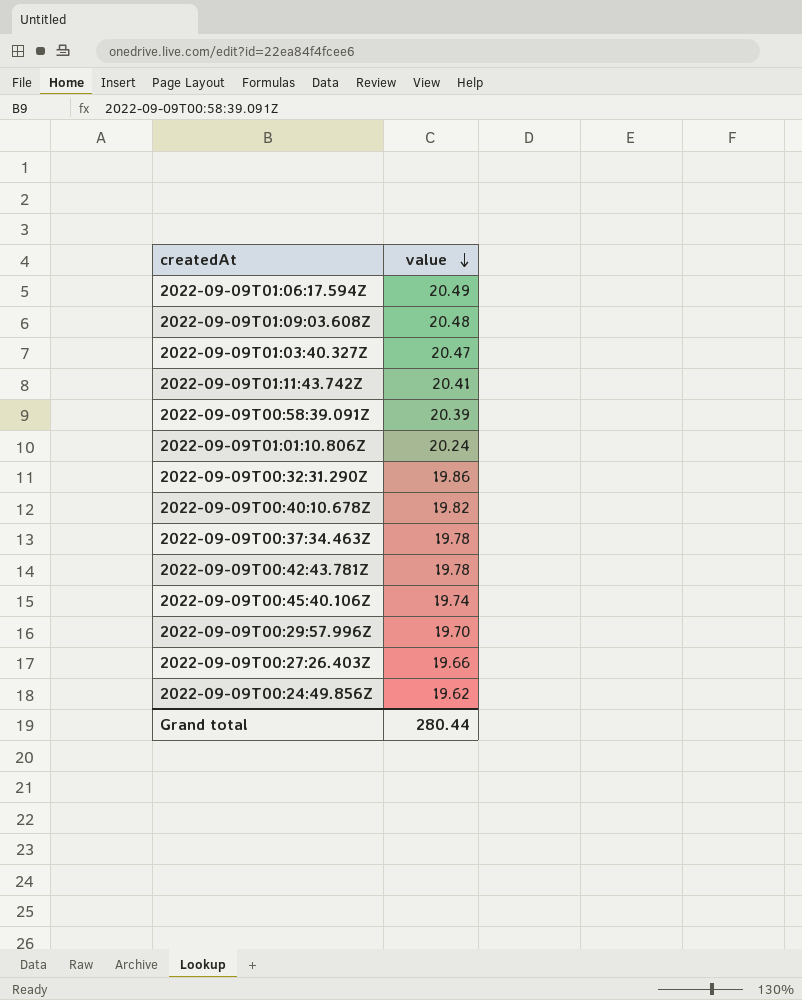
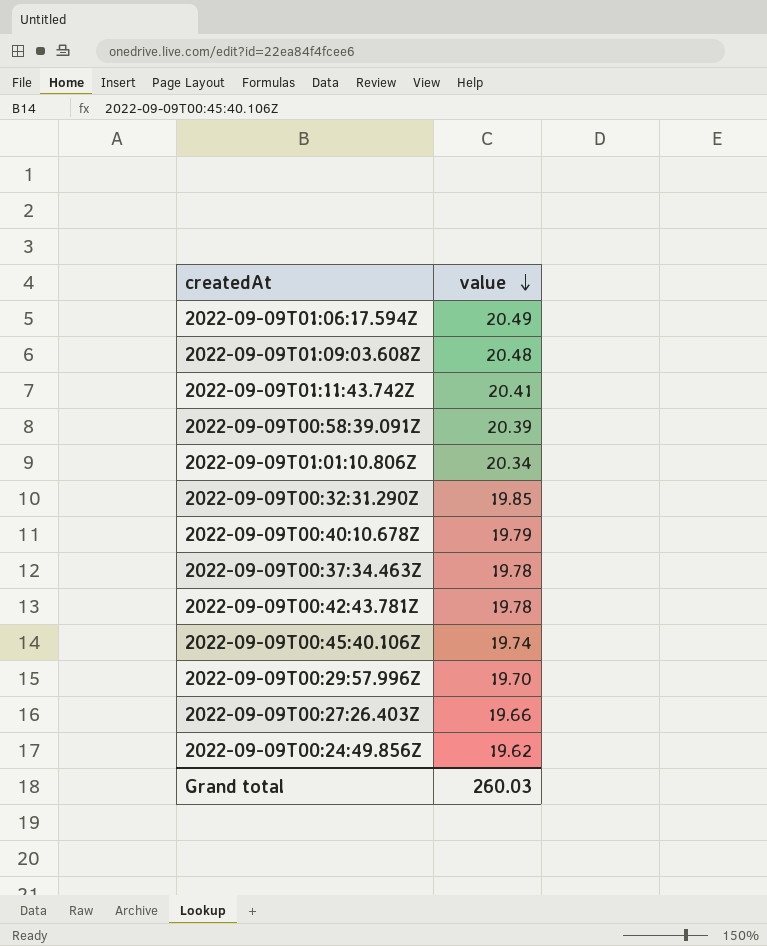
row 2022-09-09T01:03:40.327Z: 20.47 -> none
2022-09-09T01:01:10.806Z | value: 20.24 -> 20.34
2022-09-09T00:32:31.290Z | value: 19.86 -> 19.85
2022-09-09T00:40:10.678Z | value: 19.82 -> 19.79
Grand total | value: 280.44 -> 260.03

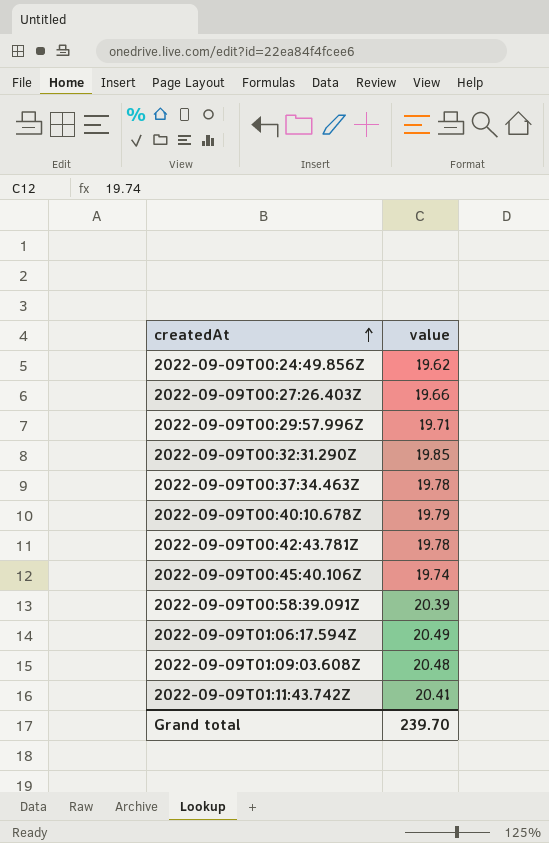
row order: value descending -> createdAt ascending
row 2022-09-09T01:01:10.806Z: 20.34 -> none
2022-09-09T00:29:57.996Z | value: 19.70 -> 19.71
Grand total | value: 260.03 -> 239.70

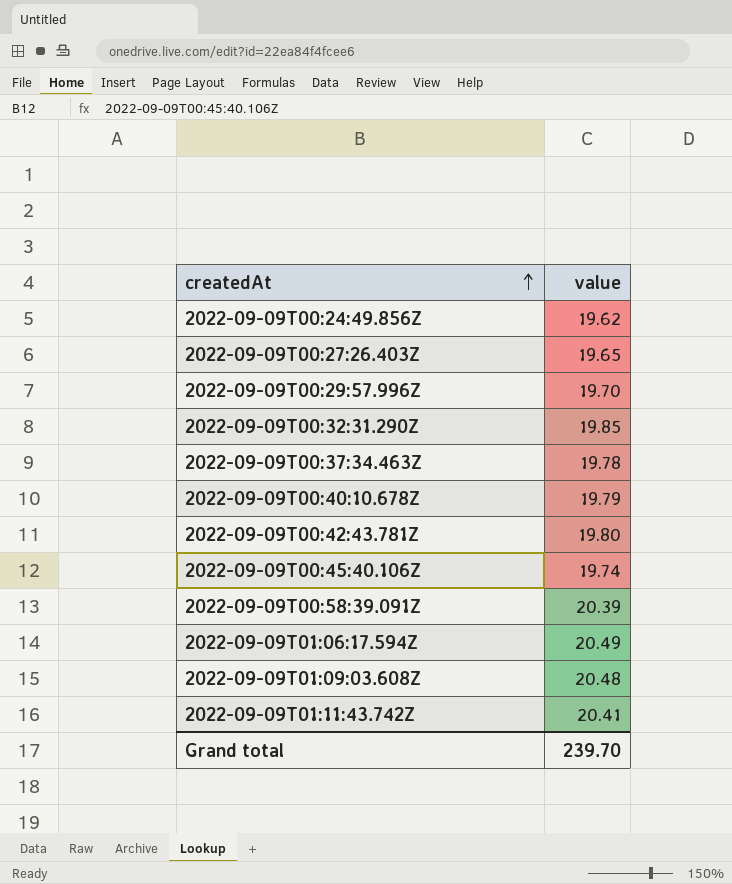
2022-09-09T00:27:26.403Z | value: 19.66 -> 19.65
2022-09-09T00:29:57.996Z | value: 19.71 -> 19.70
2022-09-09T00:42:43.781Z | value: 19.78 -> 19.80

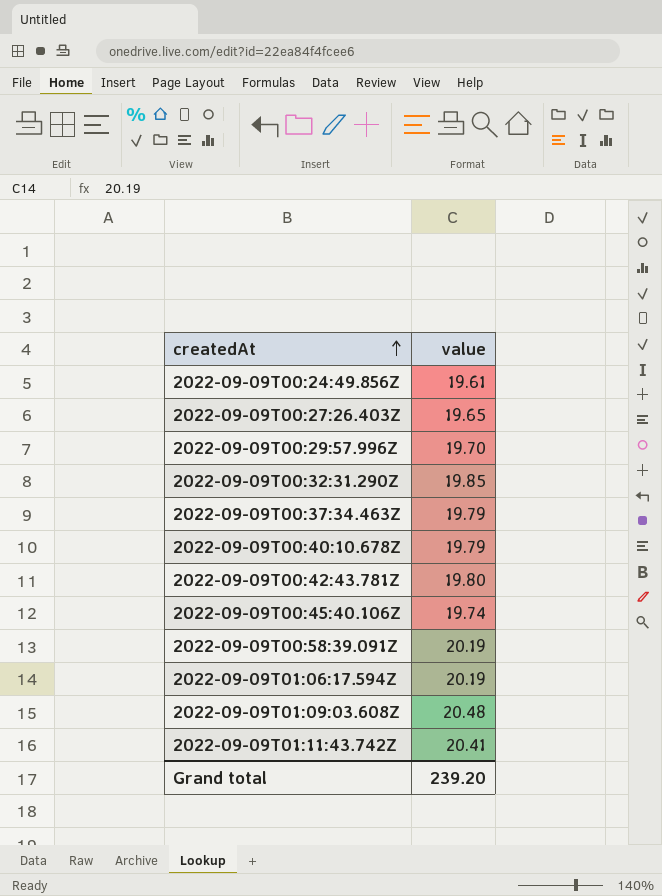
2022-09-09T00:24:49.856Z | value: 19.62 -> 19.61
2022-09-09T00:37:34.463Z | value: 19.78 -> 19.79
2022-09-09T00:58:39.091Z | value: 20.39 -> 20.19
2022-09-09T01:06:17.594Z | value: 20.49 -> 20.19
Grand total | value: 239.70 -> 239.20

